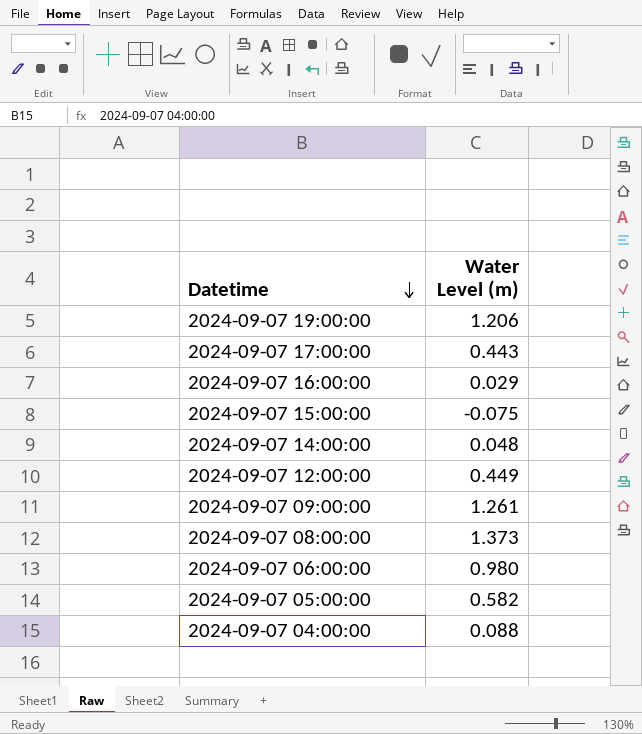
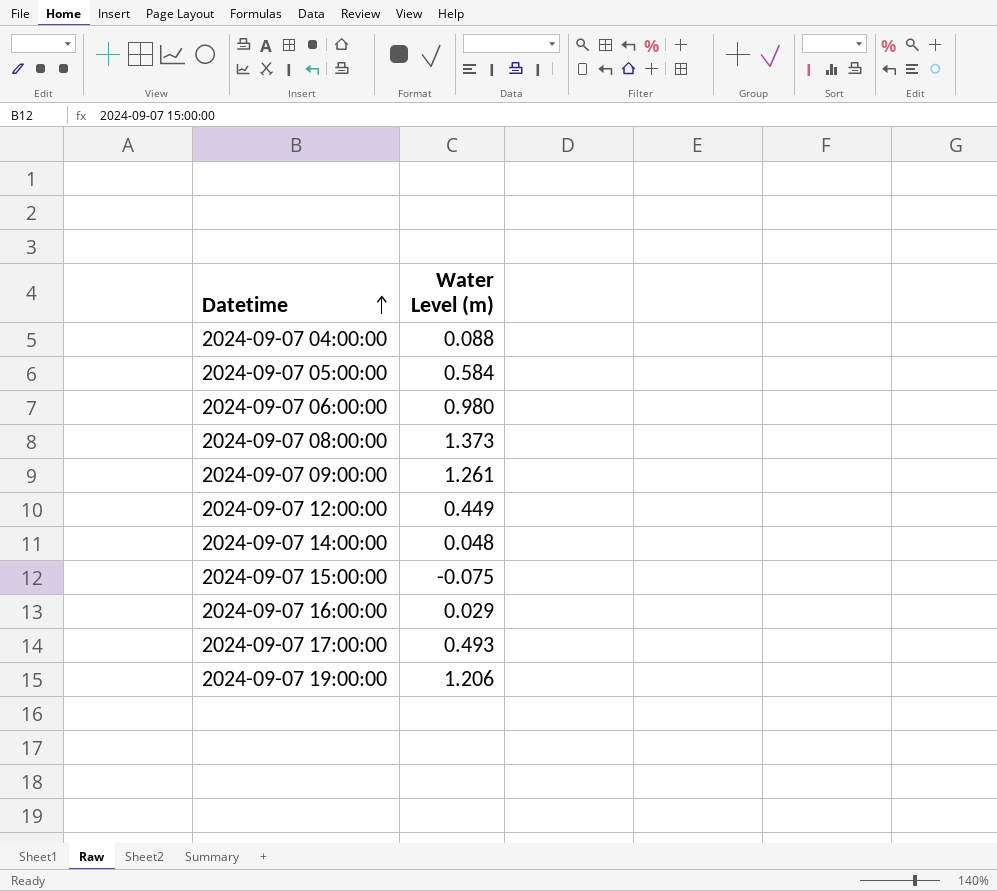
row order: Datetime descending -> Datetime ascending
2024-09-07 05:00:00 | Water Level (m): 0.582 -> 0.584
2024-09-07 17:00:00 | Water Level (m): 0.443 -> 0.493

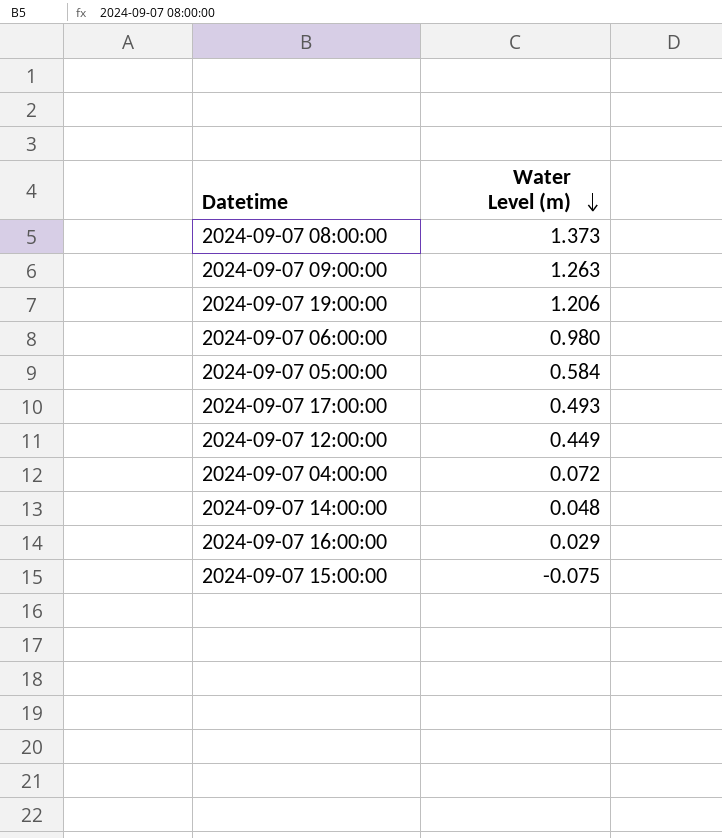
row order: Datetime ascending -> Water Level (m) descending
2024-09-07 09:00:00 | Water Level (m): 1.261 -> 1.263
2024-09-07 04:00:00 | Water Level (m): 0.088 -> 0.072

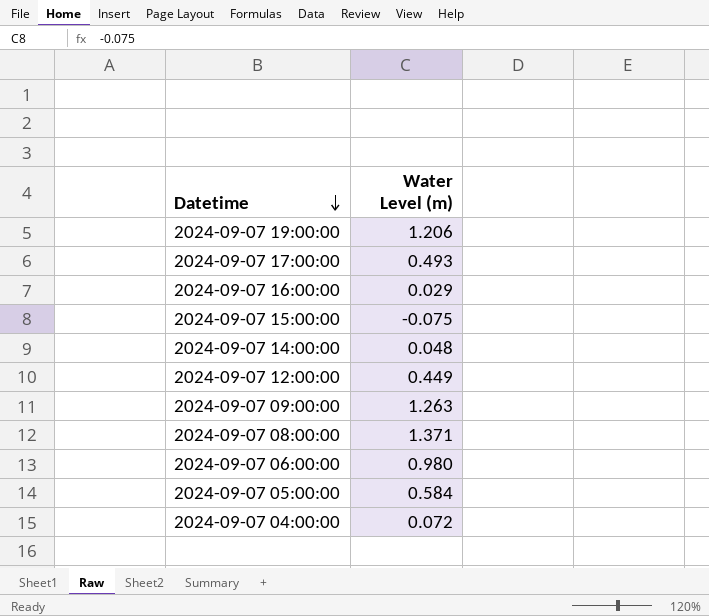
row order: Water Level (m) descending -> Datetime descending
2024-09-07 08:00:00 | Water Level (m): 1.373 -> 1.371

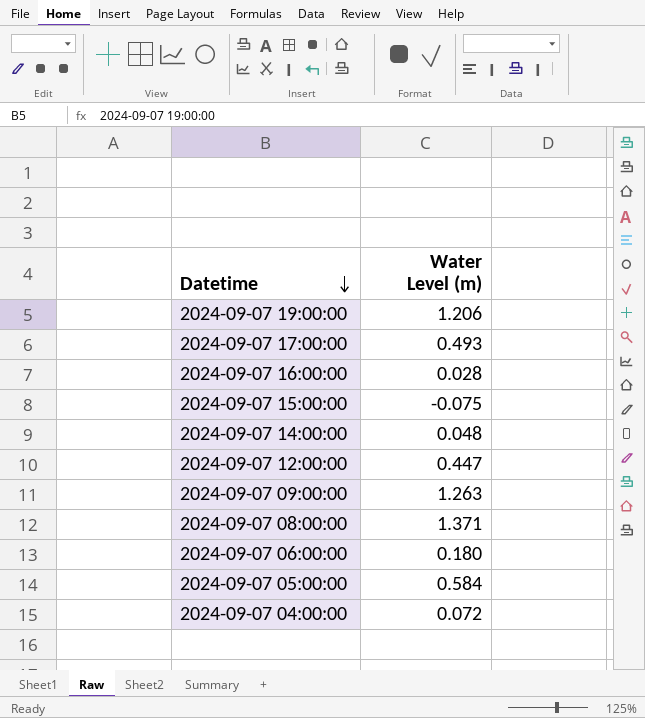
2024-09-07 16:00:00 | Water Level (m): 0.029 -> 0.028
2024-09-07 12:00:00 | Water Level (m): 0.449 -> 0.447
2024-09-07 06:00:00 | Water Level (m): 0.980 -> 0.180

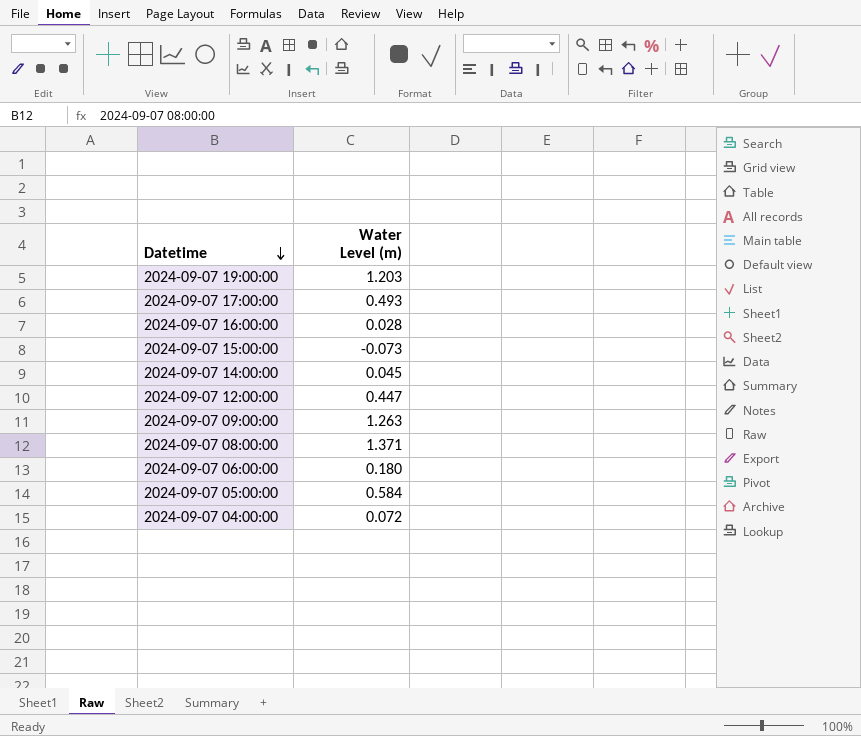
2024-09-07 19:00:00 | Water Level (m): 1.206 -> 1.203
2024-09-07 15:00:00 | Water Level (m): -0.075 -> -0.073
2024-09-07 14:00:00 | Water Level (m): 0.048 -> 0.045

